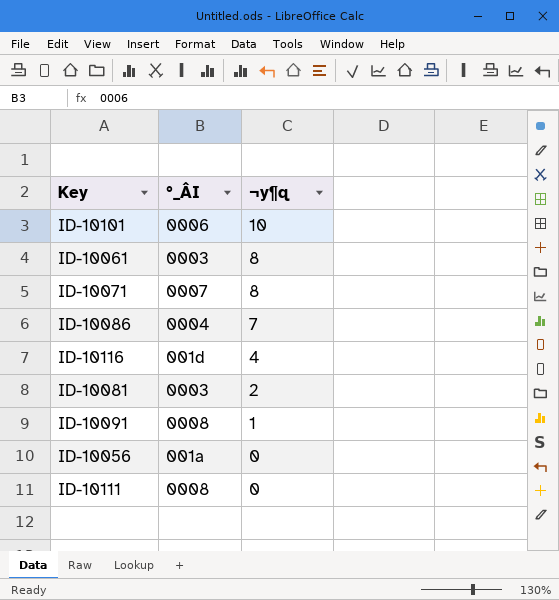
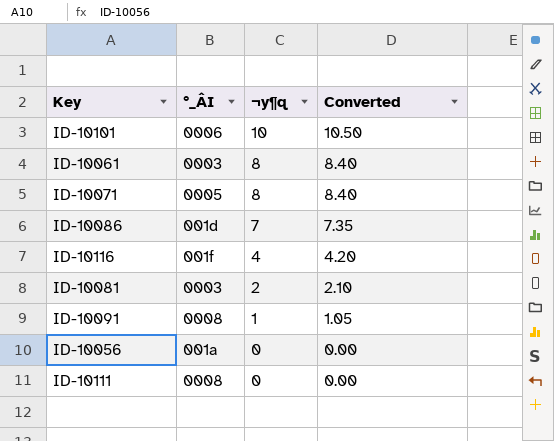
column Converted | formula: none -> [¬y¶q] * 1.05
ID-10071 | °_ÂI: 0007 -> 0005
ID-10086 | °_ÂI: 0004 -> 001d
ID-10116 | °_ÂI: 001d -> 001f

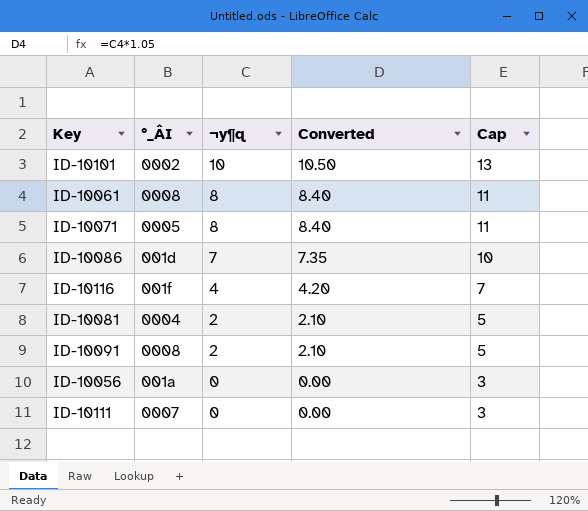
column Cap | formula: none -> [¬y¶q] + 3
ID-10101 | °_ÂI: 0006 -> 0002
ID-10061 | °_ÂI: 0003 -> 0008
ID-10081 | °_ÂI: 0003 -> 0004
ID-10091 | ¬y¶q: 1 -> 2
ID-10091 | Converted: 1.05 -> 2.10
ID-10111 | °_ÂI: 0008 -> 0007

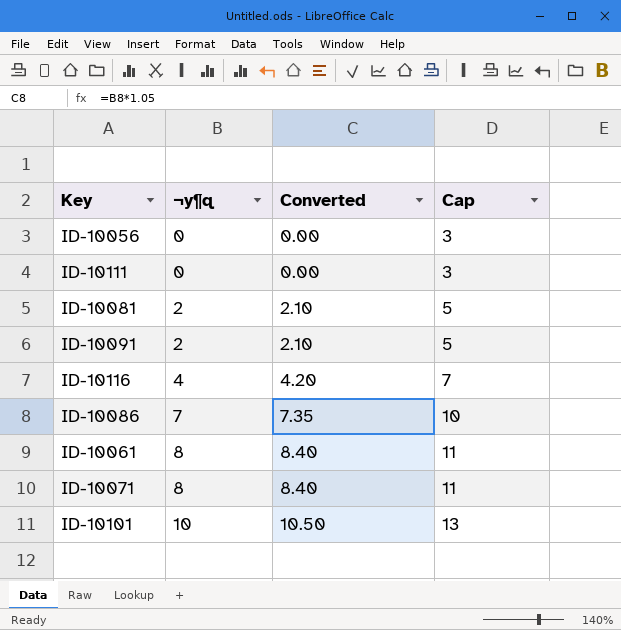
row order: ¬y¶q descending -> ¬y¶q ascending
column °_ÂI | position: 2 -> none

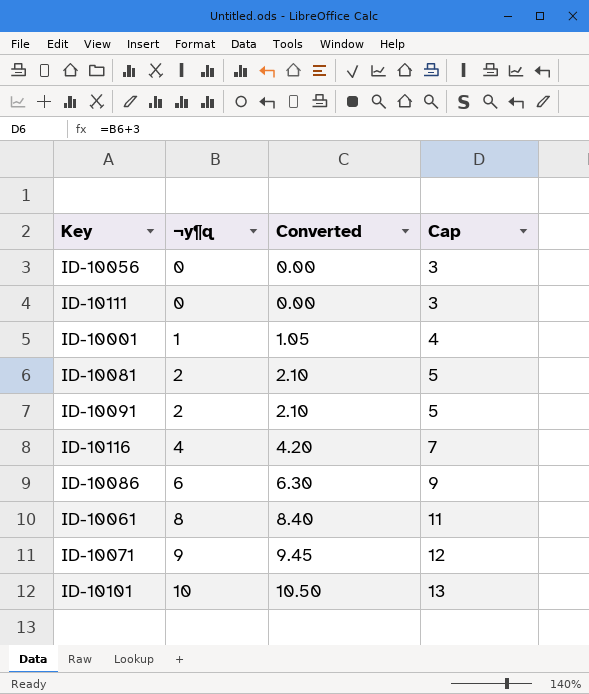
row ID-10001: none -> 1 | 1.05 | 4
ID-10086 | ¬y¶q: 7 -> 6
ID-10086 | Converted: 7.35 -> 6.30
ID-10086 | Cap: 10 -> 9
ID-10071 | ¬y¶q: 8 -> 9
ID-10071 | Converted: 8.40 -> 9.45
ID-10071 | Cap: 11 -> 12

